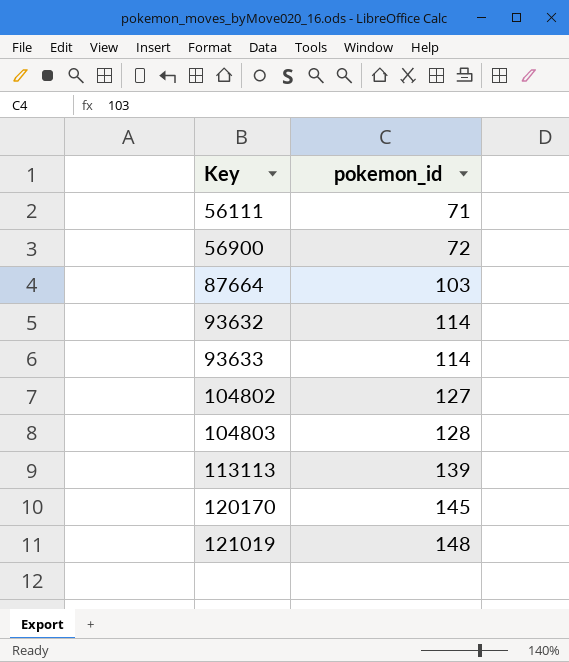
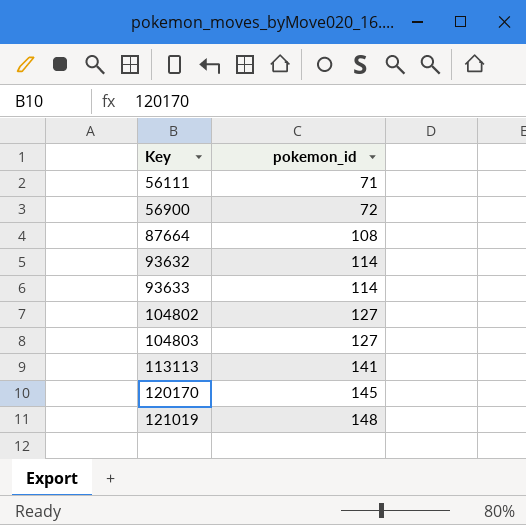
87664 | pokemon_id: 103 -> 108
104803 | pokemon_id: 128 -> 127
113113 | pokemon_id: 139 -> 141

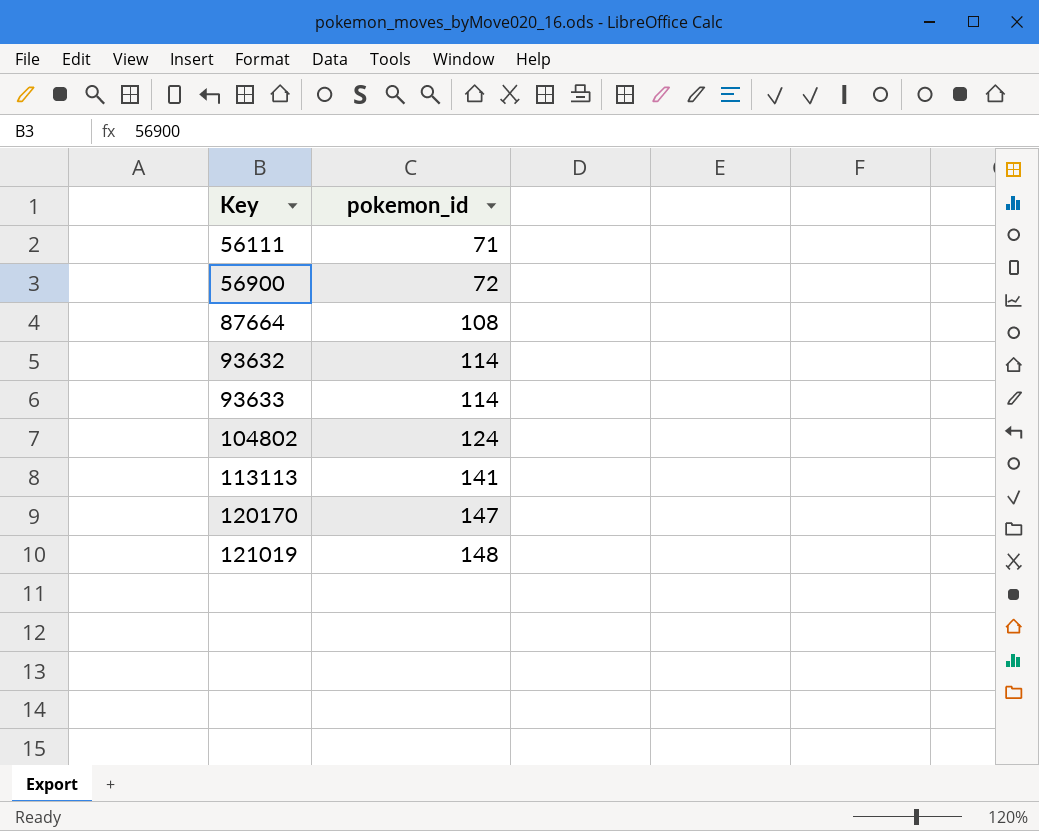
row 104803: 127 -> none
104802 | pokemon_id: 127 -> 124
120170 | pokemon_id: 145 -> 147

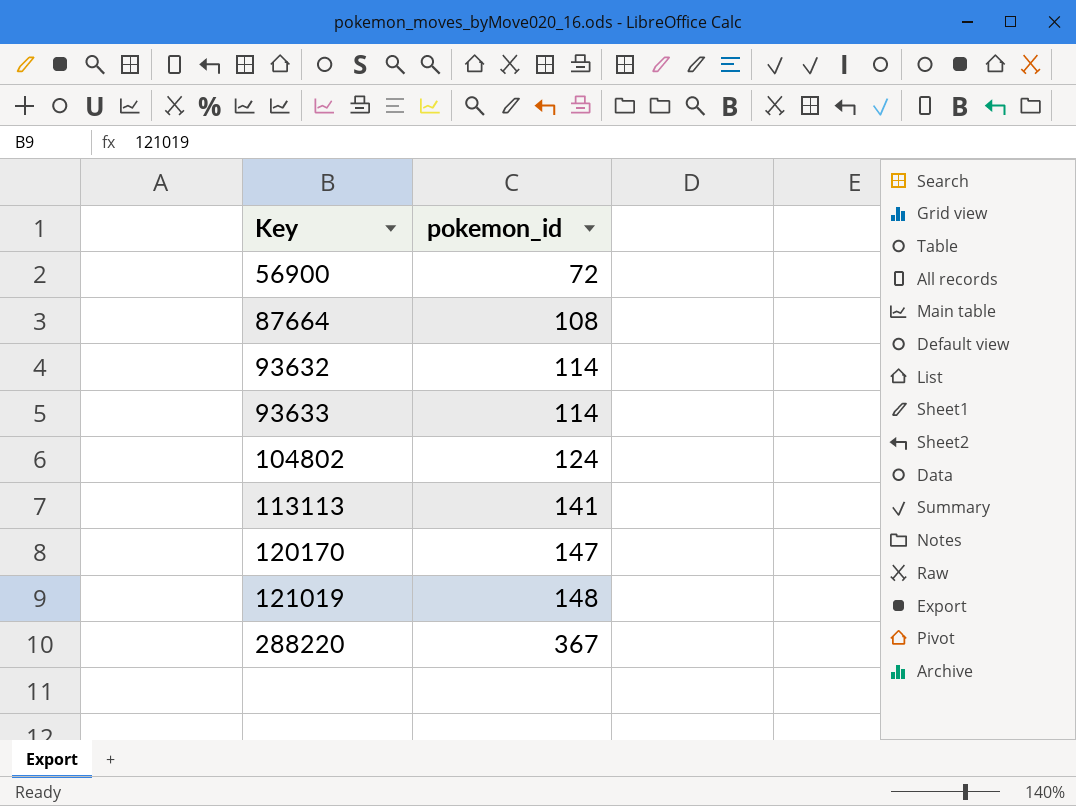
row 56111: 71 -> none
row 288220: none -> 367

